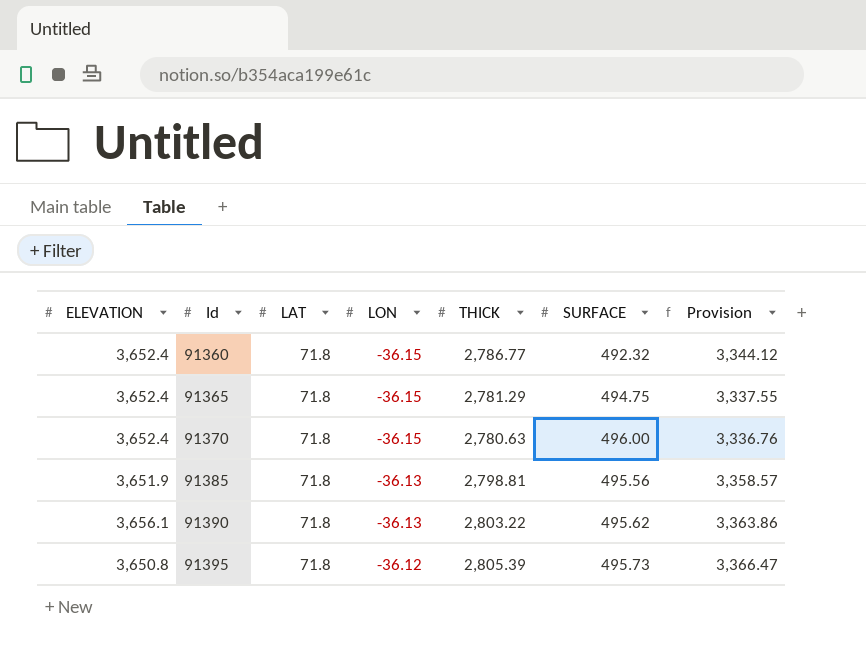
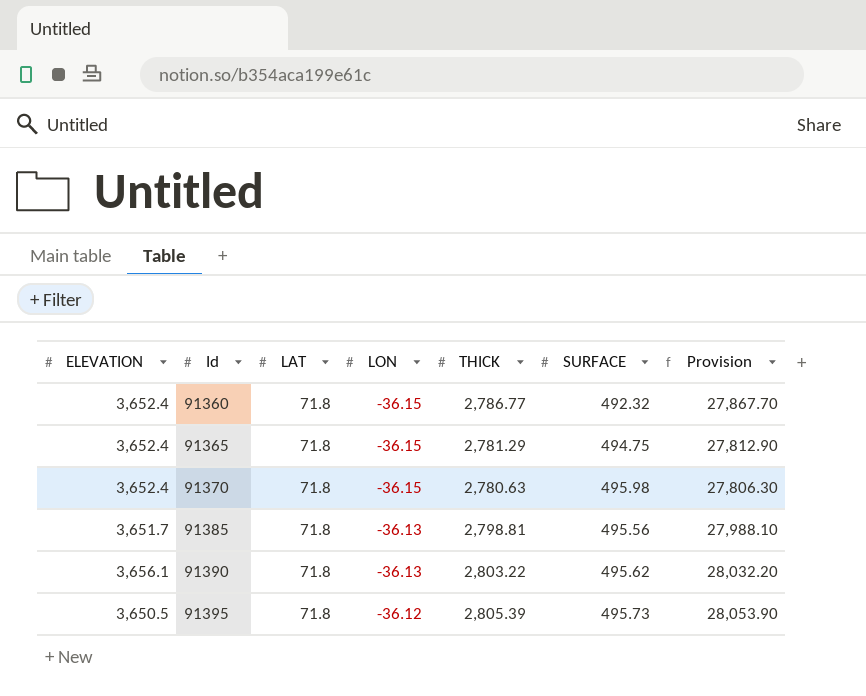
column Provision | formula: [THICK] * 1.2 -> [THICK] * 10
91370 | SURFACE: 496.00 -> 495.98
91385 | ELEVATION: 3,651.9 -> 3,651.7
91395 | ELEVATION: 3,650.8 -> 3,650.5

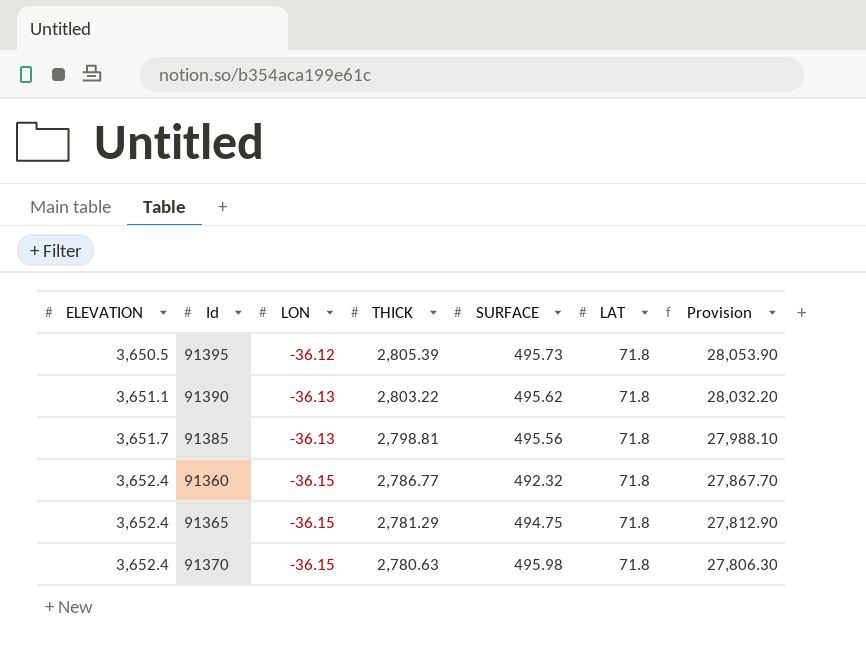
row order: Id ascending -> ELEVATION ascending
column LAT | position: 3 -> 6
91390 | ELEVATION: 3,656.1 -> 3,651.1

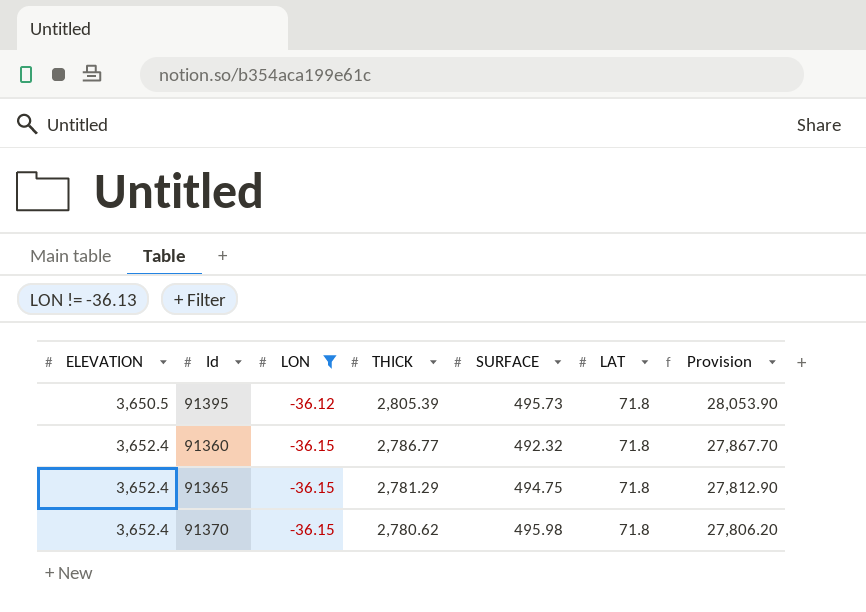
filter: none -> LON != -36.13
91370 | THICK: 2,780.63 -> 2,780.62
91370 | Provision: 27,806.30 -> 27,806.20

